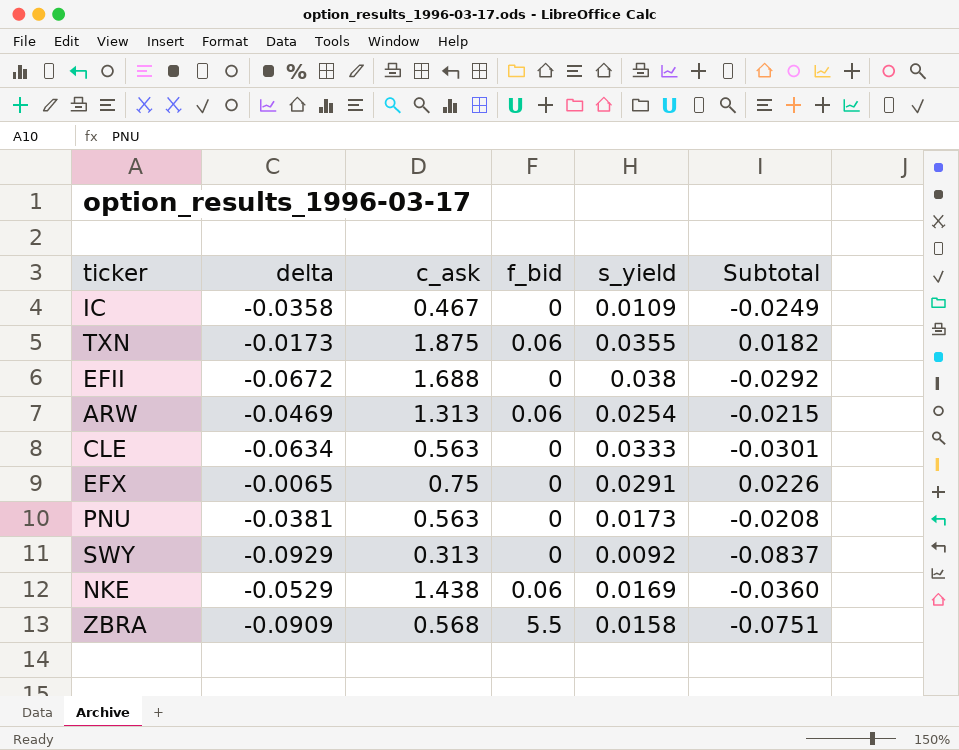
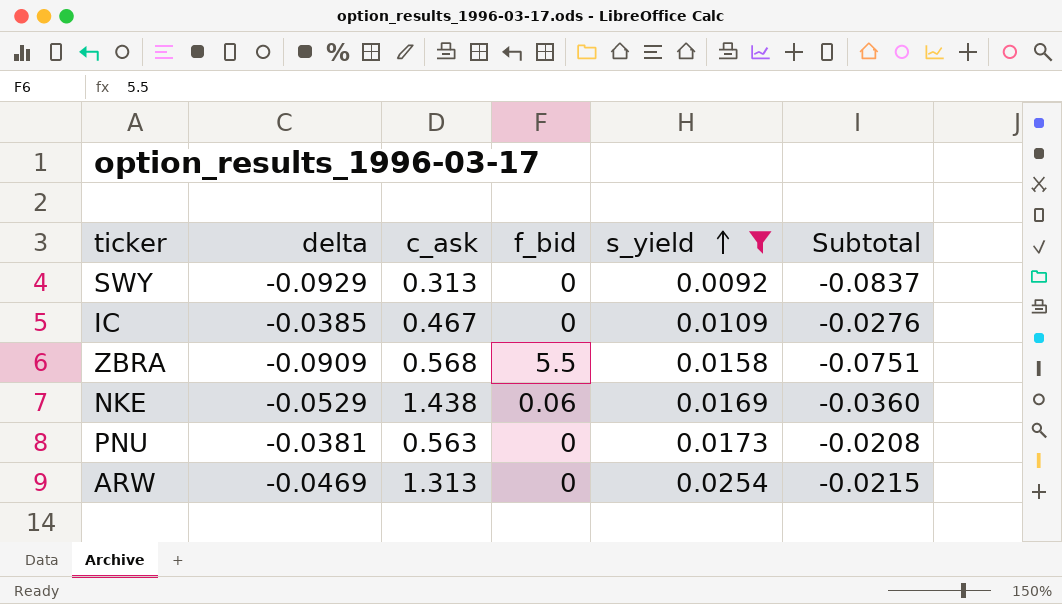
filter: none -> s_yield <= 0.0254
row order: none -> s_yield ascending
IC | delta: -0.0358 -> -0.0385
IC | Subtotal: -0.0249 -> -0.0276
ARW | f_bid: 0.06 -> 0

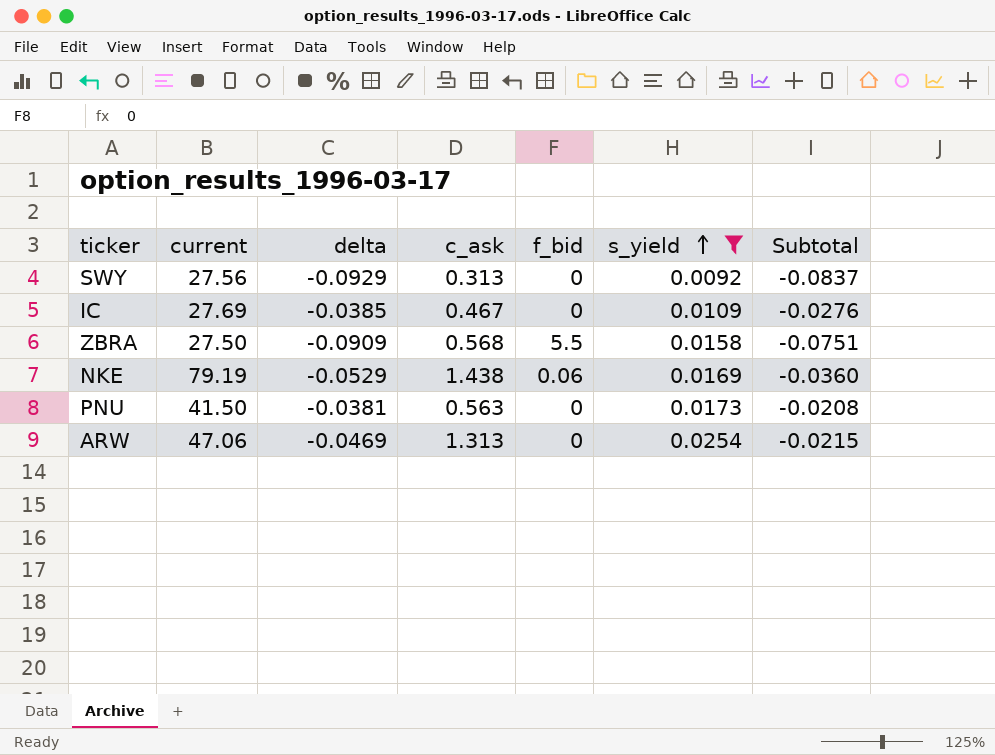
column current | position: none -> 2

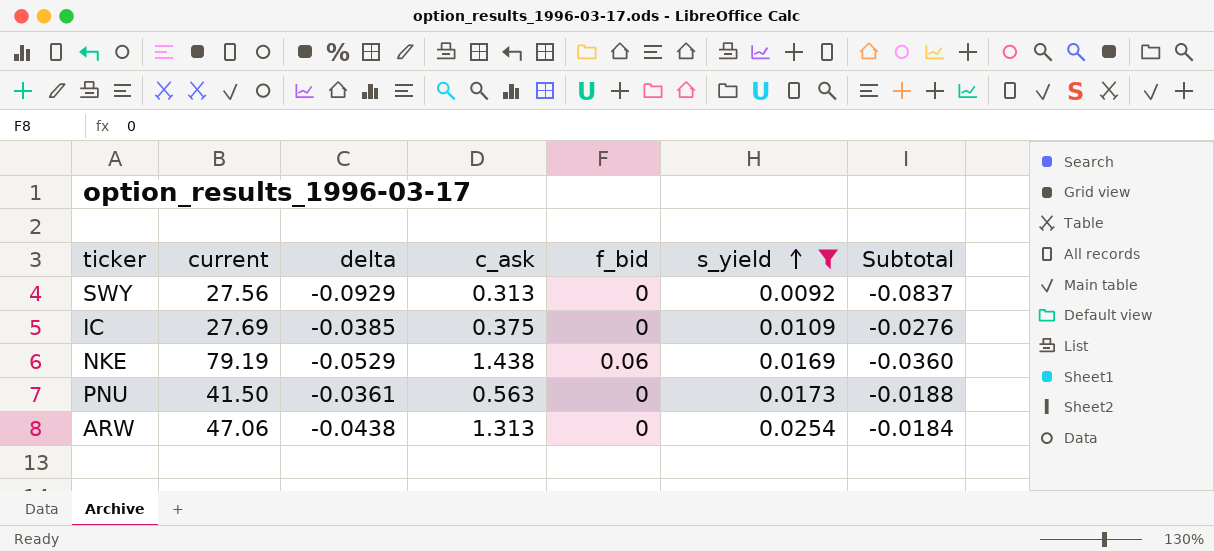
row ZBRA: 27.50 | -0.0909 | 0.568 | 5.5 | 0.0158 | -0.0751 -> none
IC | c_ask: 0.467 -> 0.375
PNU | delta: -0.0381 -> -0.0361
PNU | Subtotal: -0.0208 -> -0.0188
ARW | delta: -0.0469 -> -0.0438
ARW | Subtotal: -0.0215 -> -0.0184

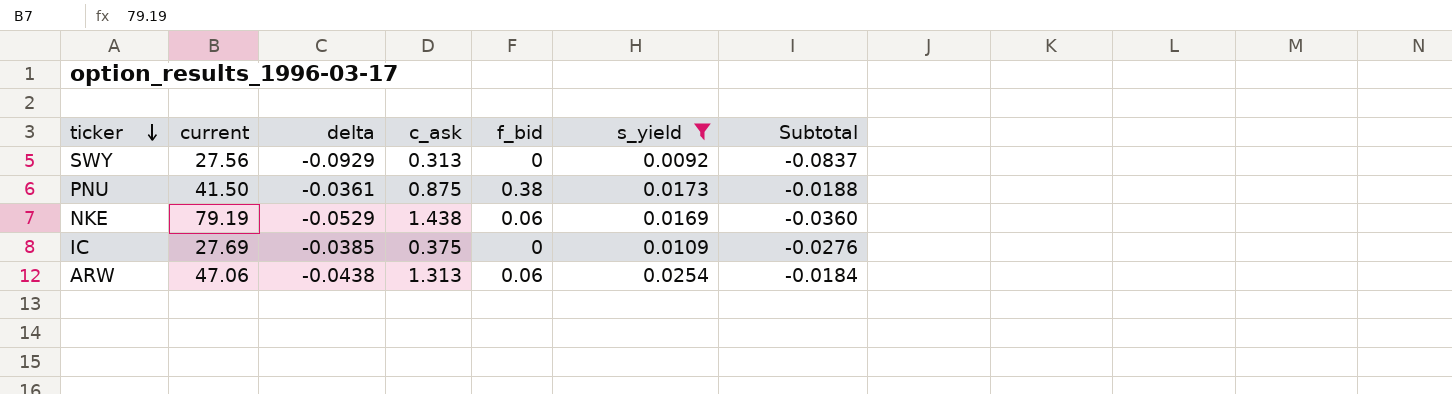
row order: s_yield ascending -> ticker descending
PNU | c_ask: 0.563 -> 0.875
PNU | f_bid: 0 -> 0.38
ARW | f_bid: 0 -> 0.06

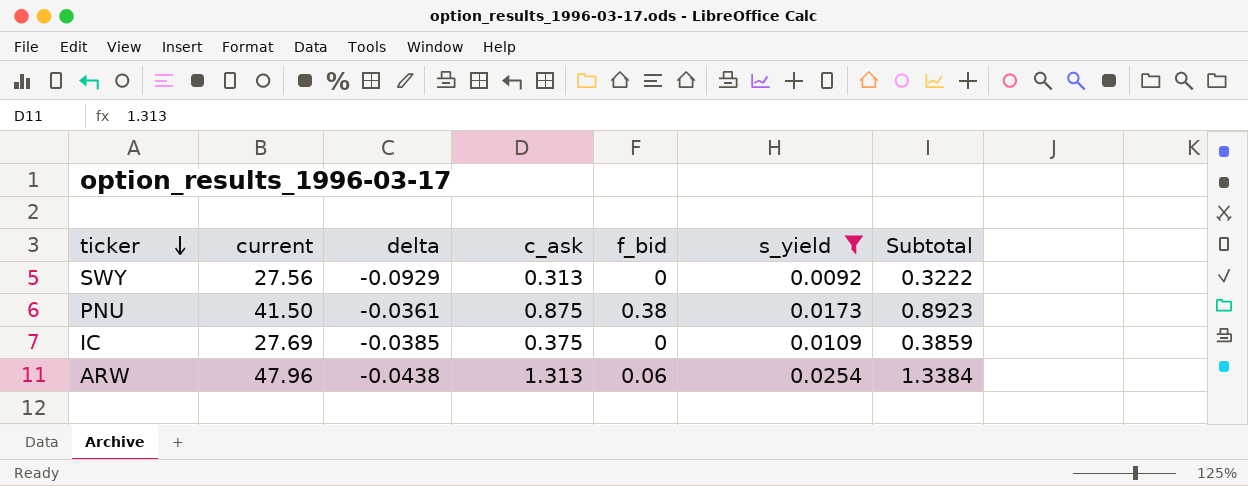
column Subtotal | formula: [delta] + [s_yield] -> [c_ask] + [s_yield]
row NKE: 79.19 | -0.0529 | 1.438 | 0.06 | 0.0169 | -0.0360 -> none
ARW | current: 47.06 -> 47.96

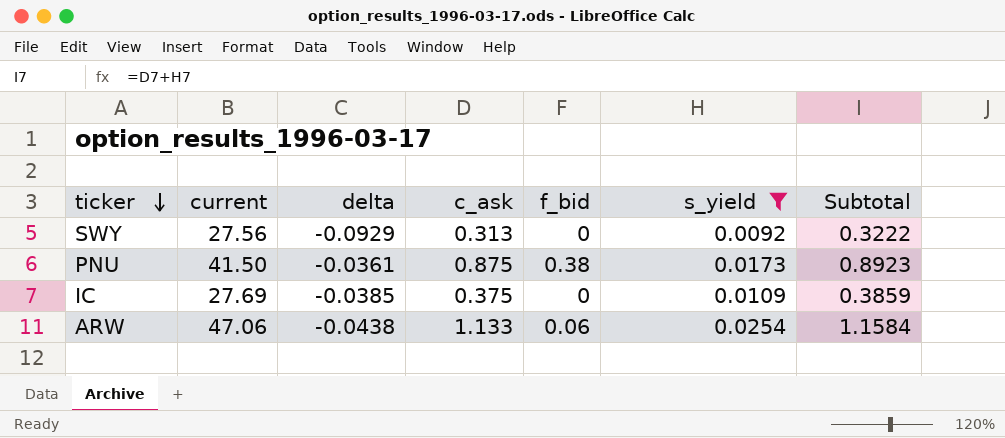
ARW | current: 47.96 -> 47.06
ARW | c_ask: 1.313 -> 1.133
ARW | Subtotal: 1.3384 -> 1.1584

